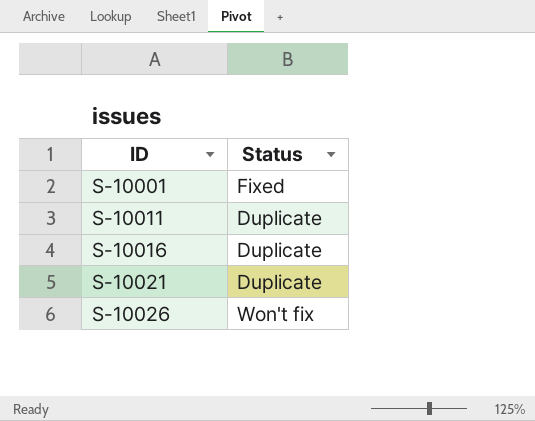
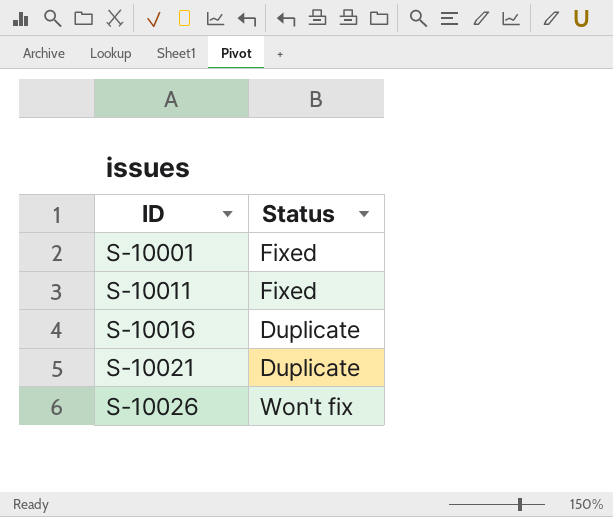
S-10011 | Status: Duplicate -> Fixed

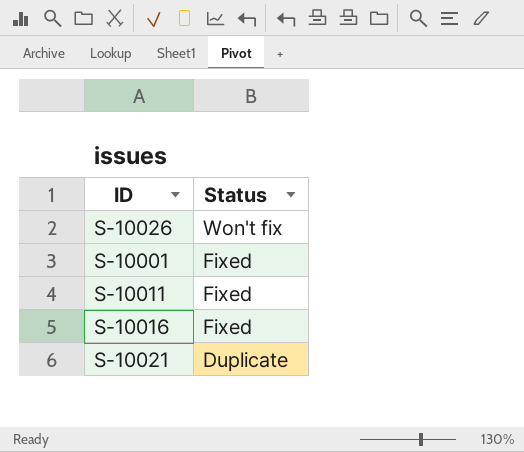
row order: ID ascending -> Status descending
S-10016 | Status: Duplicate -> Fixed

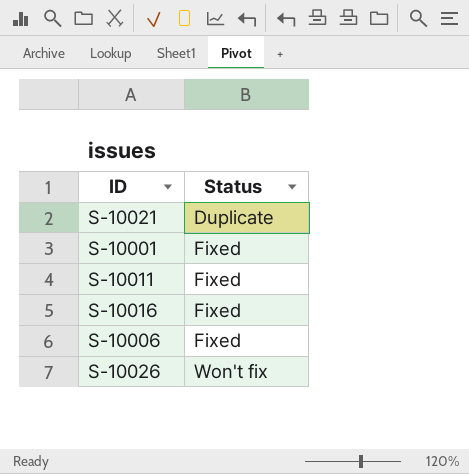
row order: Status descending -> Status ascending
row S-10006: none -> Fixed

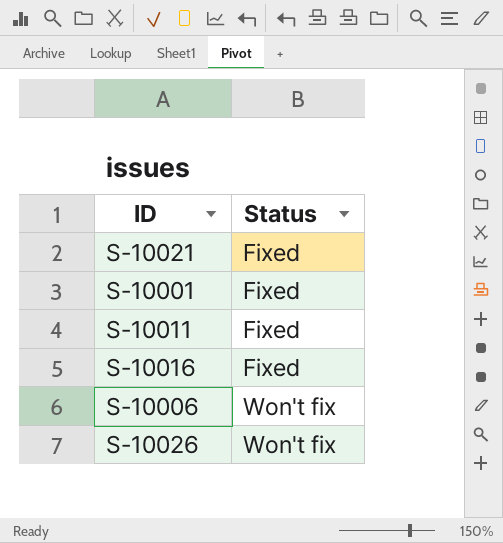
S-10021 | Status: Duplicate -> Fixed
S-10006 | Status: Fixed -> Won't fix

